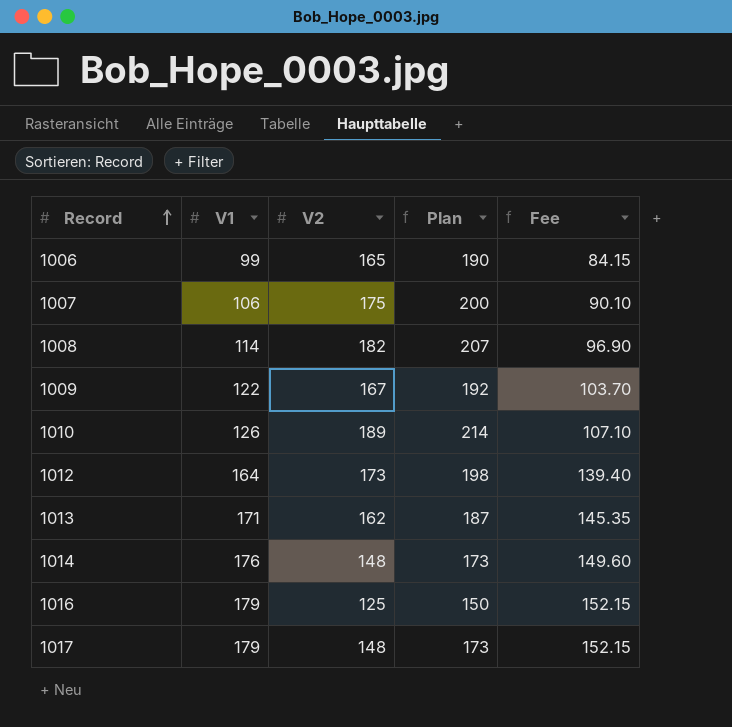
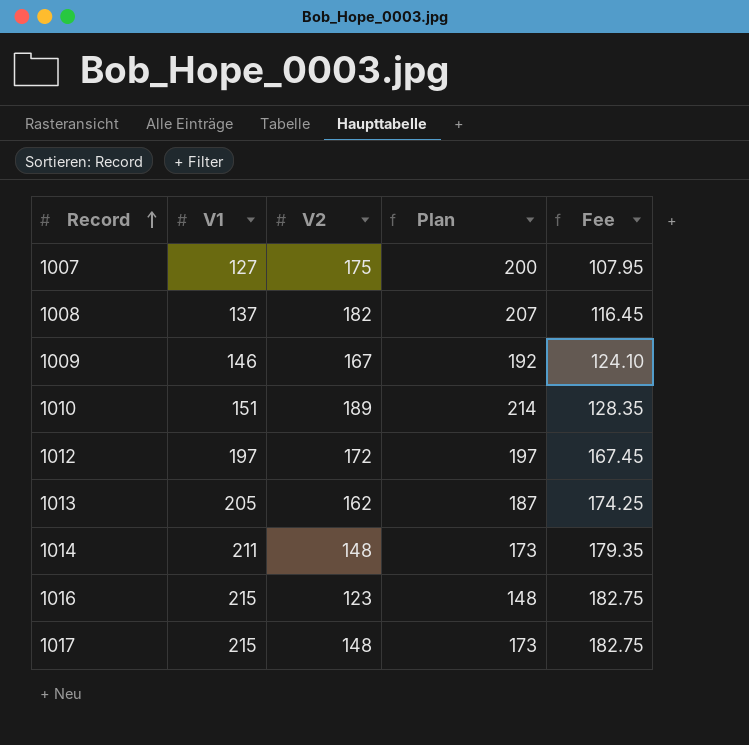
row 1006: 99 | 165 | 190 | 84.15 -> none
1007 | V1: 106 -> 127
1007 | Fee: 90.10 -> 107.95
1008 | V1: 114 -> 137
1008 | Fee: 96.90 -> 116.45
1009 | V1: 122 -> 146
1009 | Fee: 103.70 -> 124.10
1010 | V1: 126 -> 151
1010 | Fee: 107.10 -> 128.35
1012 | V1: 164 -> 197
1012 | V2: 173 -> 172
1012 | Plan: 198 -> 197
1012 | Fee: 139.40 -> 167.45
1013 | V1: 171 -> 205
1013 | Fee: 145.35 -> 174.25
1014 | V1: 176 -> 211
1014 | Fee: 149.60 -> 179.35
1016 | V1: 179 -> 215
1016 | V2: 125 -> 123
1016 | Plan: 150 -> 148
1016 | Fee: 152.15 -> 182.75
1017 | V1: 179 -> 215
1017 | Fee: 152.15 -> 182.75

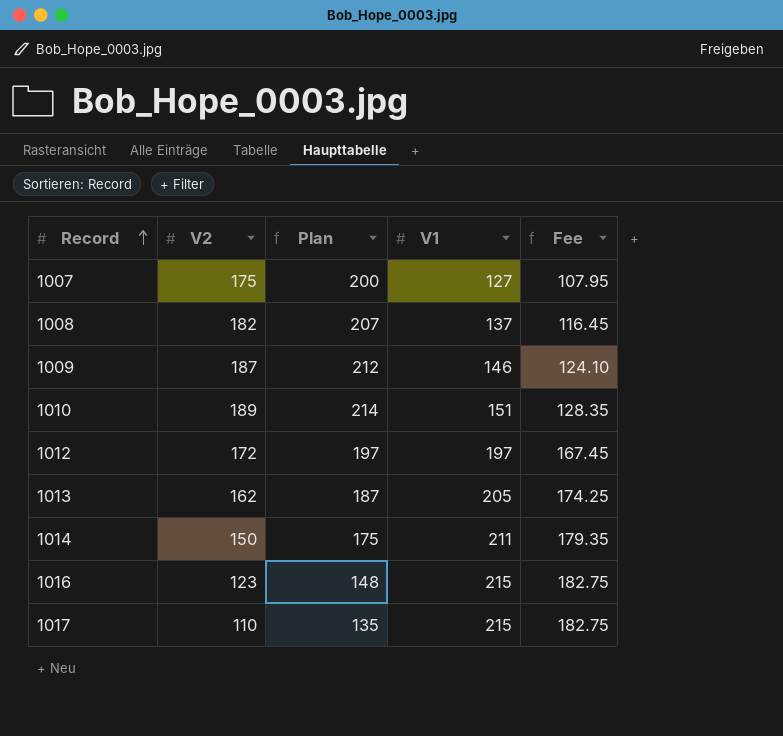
column V1 | position: 2 -> 4
1009 | V2: 167 -> 187
1009 | Plan: 192 -> 212
1014 | V2: 148 -> 150
1014 | Plan: 173 -> 175
1017 | V2: 148 -> 110
1017 | Plan: 173 -> 135

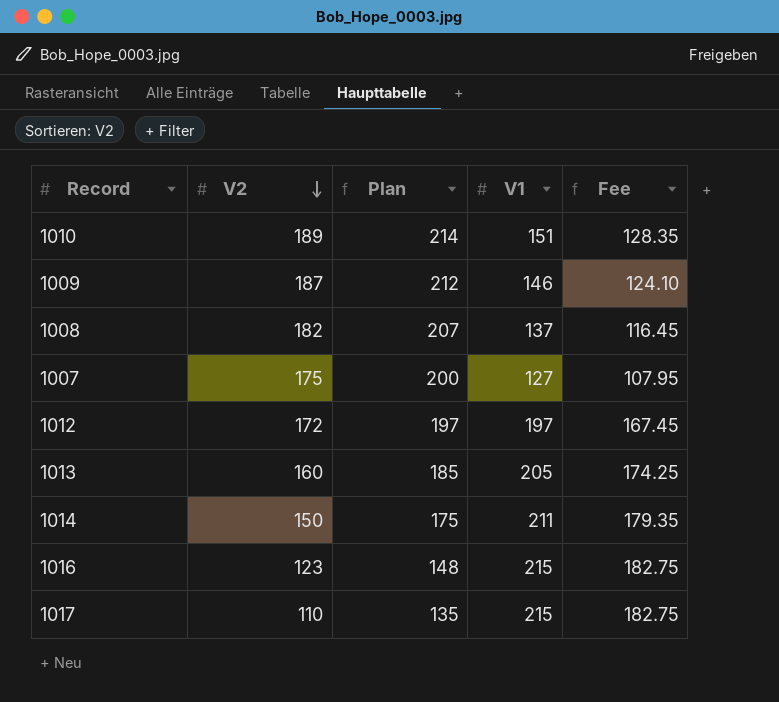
row order: Record ascending -> V2 descending
1013 | V2: 162 -> 160
1013 | Plan: 187 -> 185

